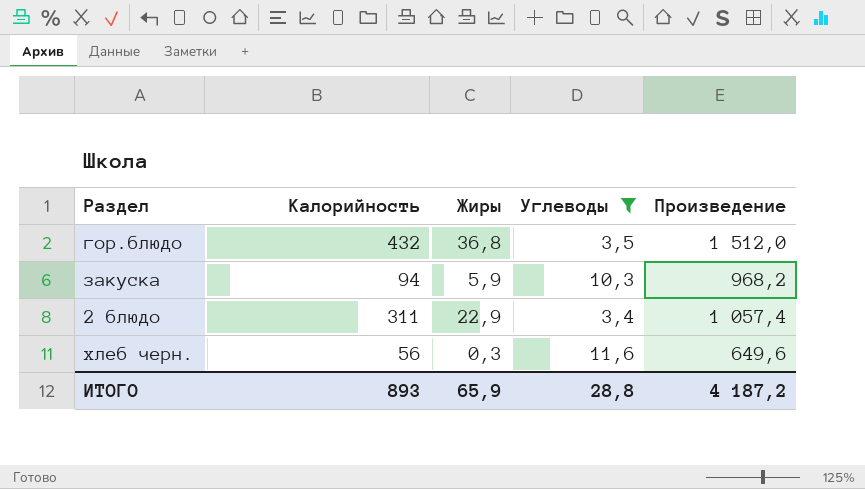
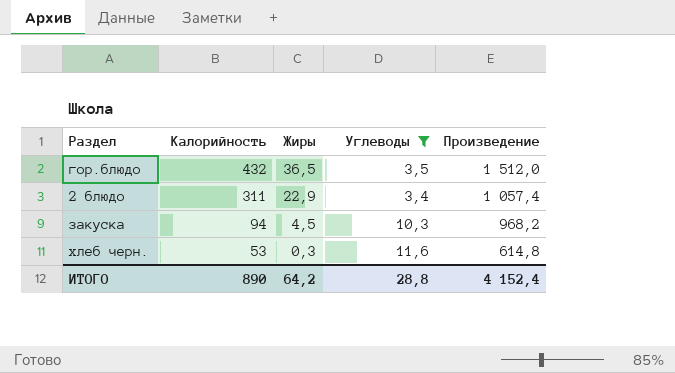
row order: none -> Калорийность descending
гор.блюдо | Жиры: 36,8 -> 36,5
закуска | Жиры: 5,9 -> 4,5
хлеб черн. | Калорийность: 56 -> 53
хлеб черн. | Произведение: 649,6 -> 614,8
ИТОГО | Калорийность: 893 -> 890
ИТОГО | Жиры: 65,9 -> 64,2
ИТОГО | Произведение: 4 187,2 -> 4 152,4

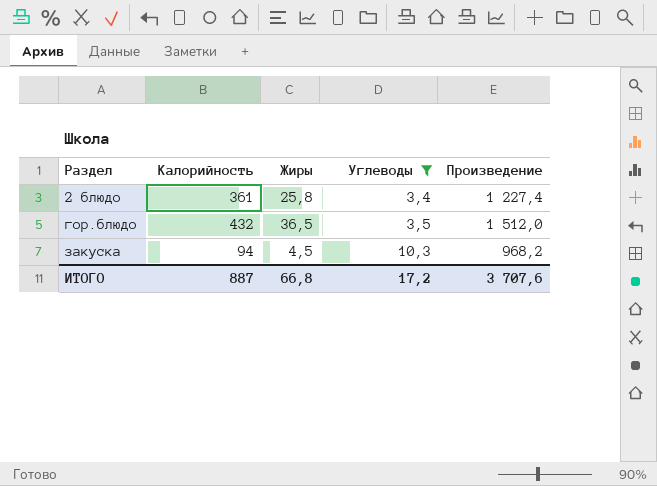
row order: Калорийность descending -> Раздел ascending
row хлеб черн.: 53 | 0,3 | 11,6 | 614,8 -> none
2 блюдо | Калорийность: 311 -> 361
2 блюдо | Жиры: 22,9 -> 25,8
2 блюдо | Произведение: 1 057,4 -> 1 227,4
ИТОГО | Калорийность: 890 -> 887
ИТОГО | Жиры: 64,2 -> 66,8
ИТОГО | Углеводы: 28,8 -> 17,2
ИТОГО | Произведение: 4 152,4 -> 3 707,6

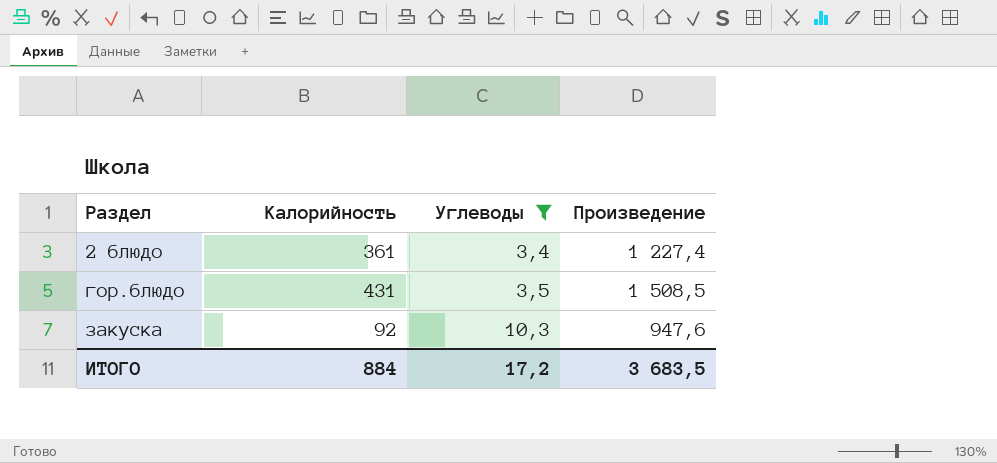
column Жиры | position: 3 -> none
гор.блюдо | Калорийность: 432 -> 431
гор.блюдо | Произведение: 1 512,0 -> 1 508,5
закуска | Калорийность: 94 -> 92
закуска | Произведение: 968,2 -> 947,6
ИТОГО | Калорийность: 887 -> 884
ИТОГО | Произведение: 3 707,6 -> 3 683,5

